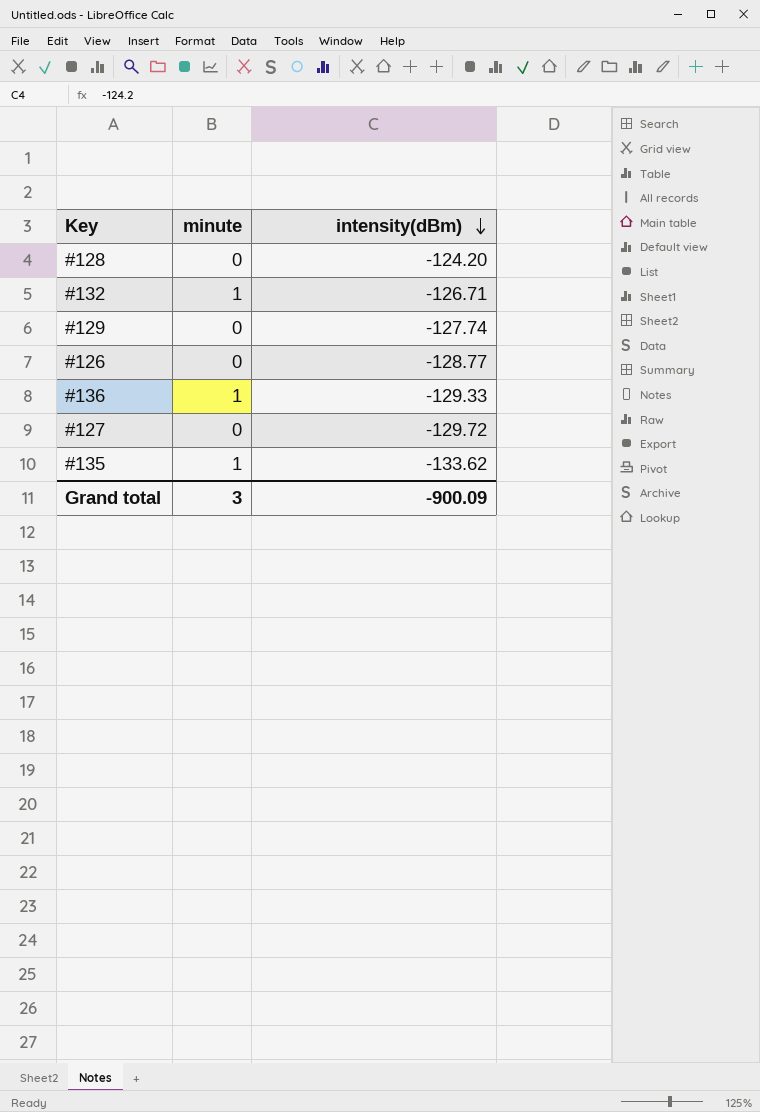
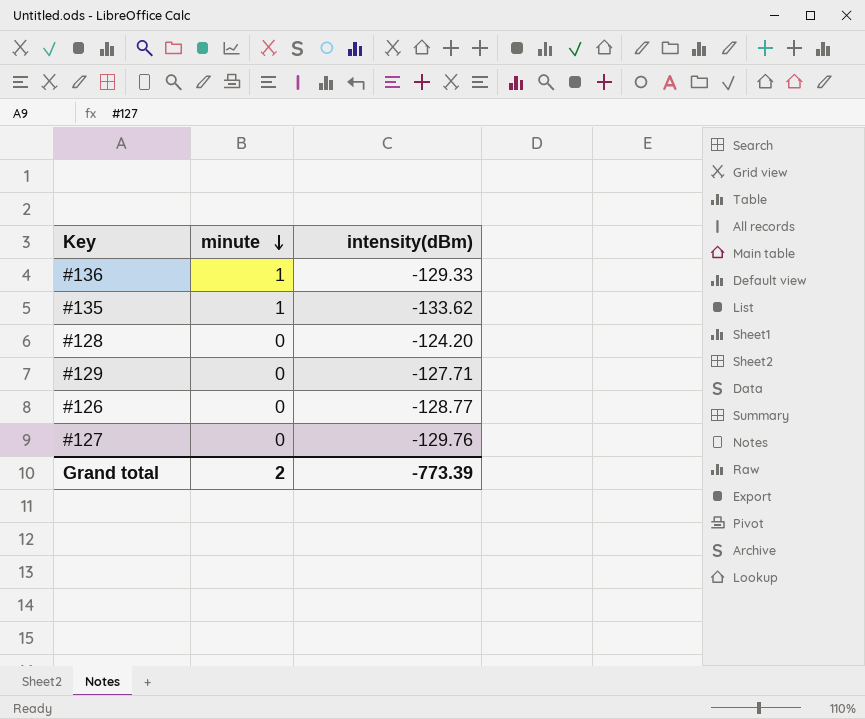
row order: intensity(dBm) descending -> minute descending
row #132: 1 | -126.71 -> none
#129 | intensity(dBm): -127.74 -> -127.71
#127 | intensity(dBm): -129.72 -> -129.76
Grand total | minute: 3 -> 2
Grand total | intensity(dBm): -900.09 -> -773.39

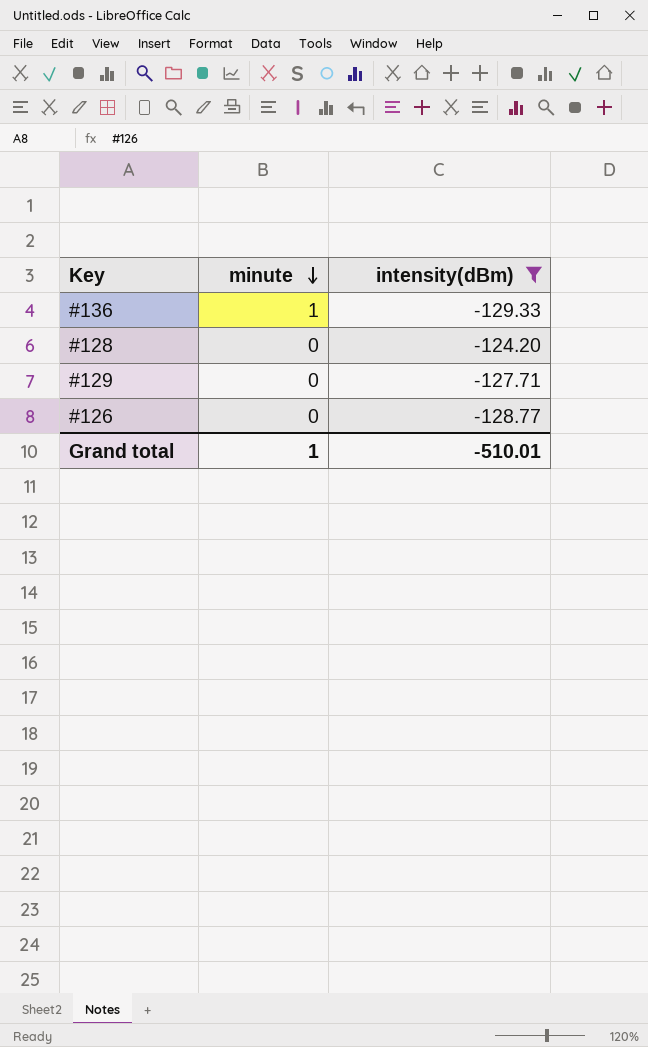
filter: none -> intensity(dBm) >= -129.33
Grand total | minute: 2 -> 1
Grand total | intensity(dBm): -773.39 -> -510.01

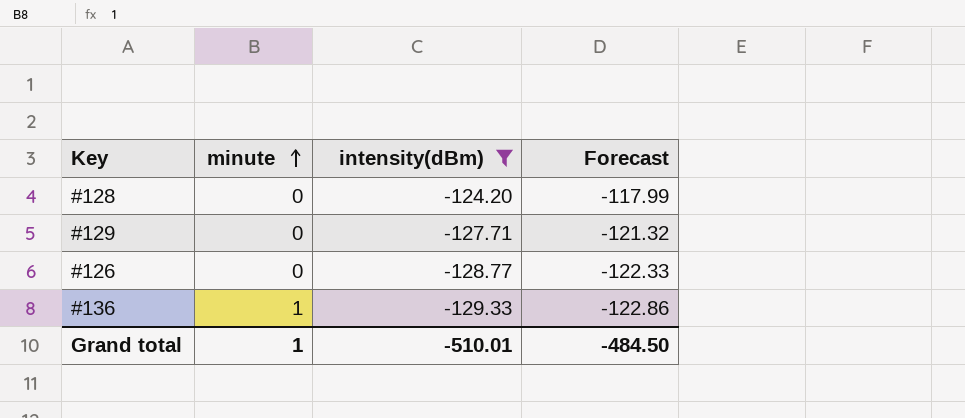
row order: minute descending -> minute ascending
column Forecast | formula: none -> [intensity(dBm)] * 0.95

